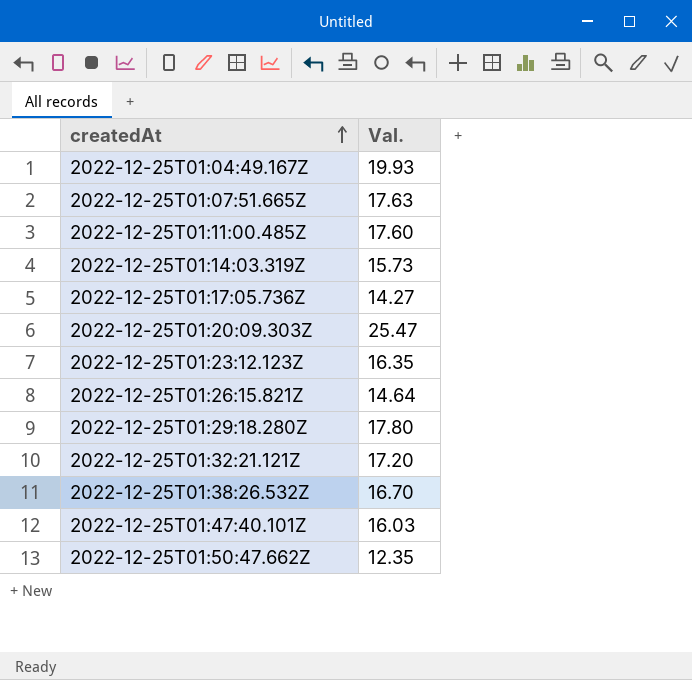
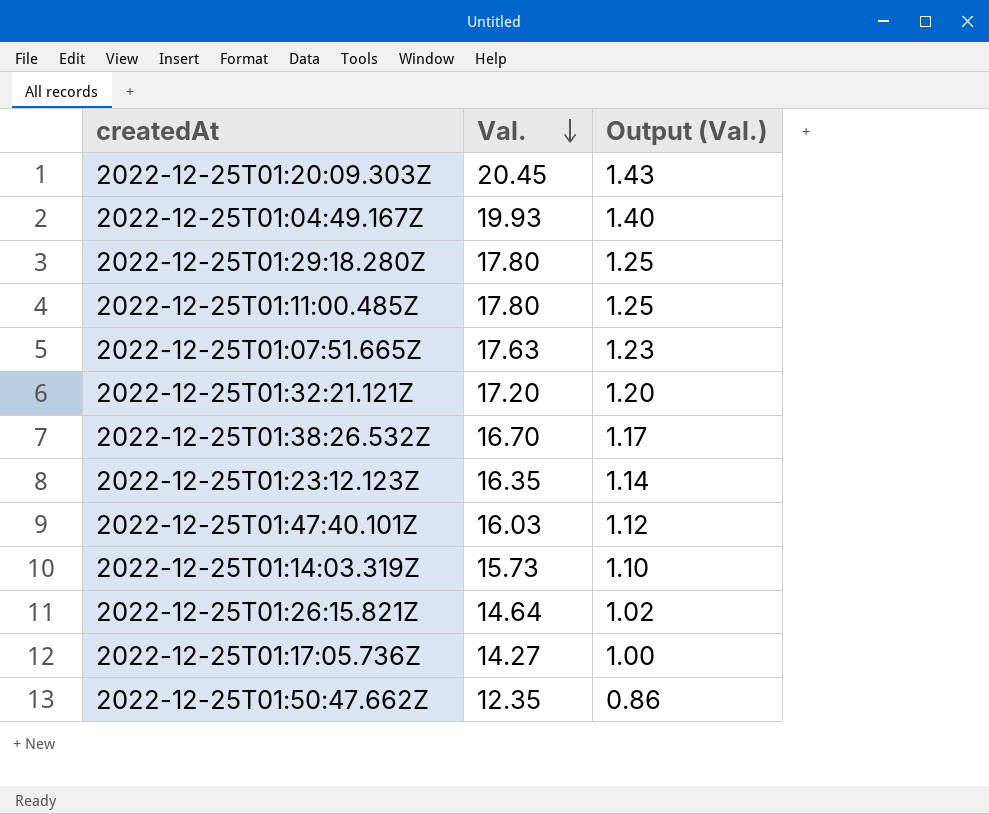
row order: createdAt ascending -> Val. descending
column Output (Val.) | formula: none -> [Val.] * 0.07
2022-12-25T01:20:09.303Z | Val.: 25.47 -> 20.45
2022-12-25T01:11:00.485Z | Val.: 17.60 -> 17.80

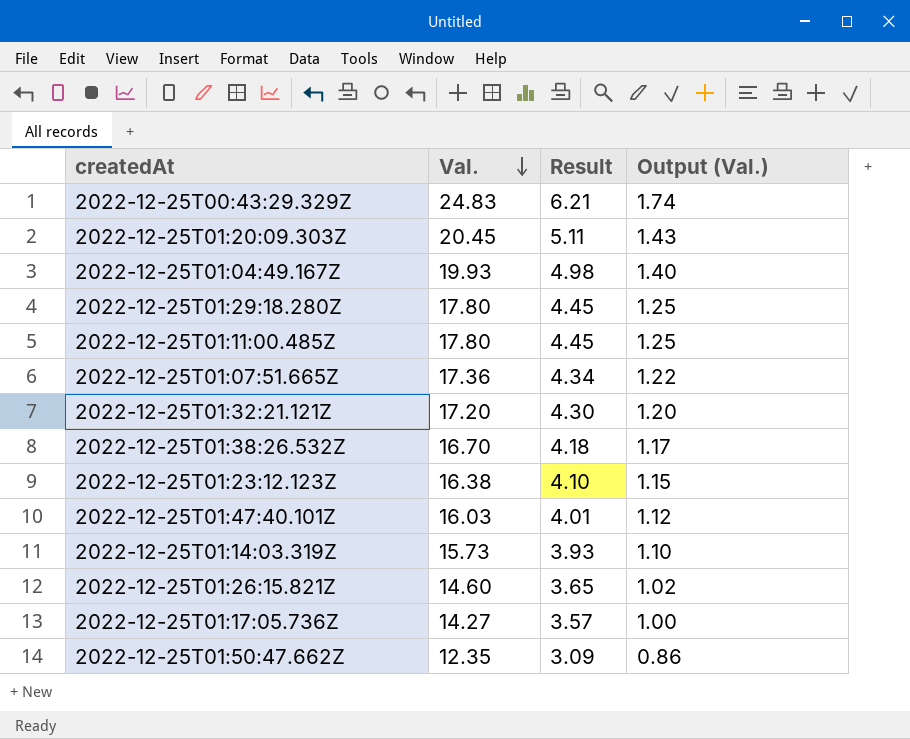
column Result | formula: none -> [Val.] * 0.25
row 2022-12-25T00:43:29.329Z: none -> 24.83 | 6.21 | 1.74
2022-12-25T01:07:51.665Z | Val.: 17.63 -> 17.36
2022-12-25T01:07:51.665Z | Output (Val.): 1.23 -> 1.22
2022-12-25T01:23:12.123Z | Val.: 16.35 -> 16.38
2022-12-25T01:23:12.123Z | Output (Val.): 1.14 -> 1.15
2022-12-25T01:26:15.821Z | Val.: 14.64 -> 14.60

